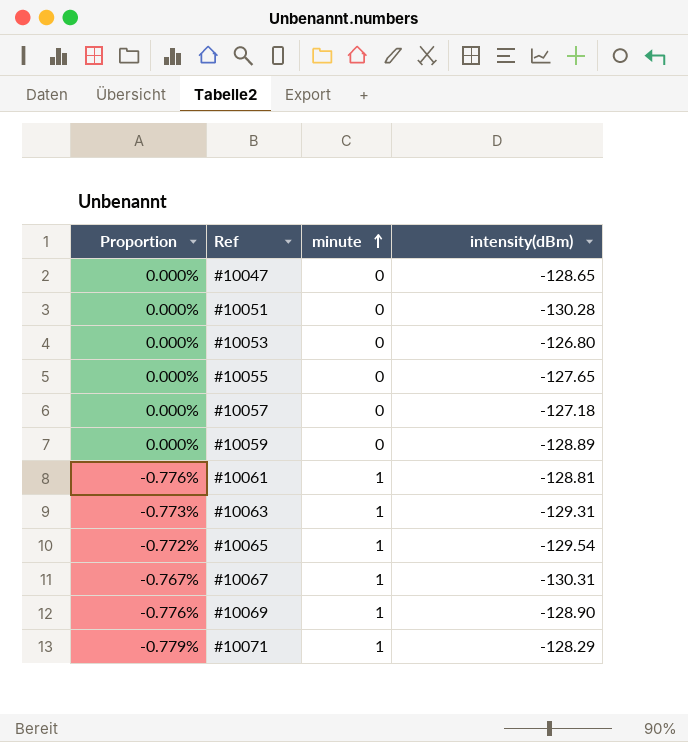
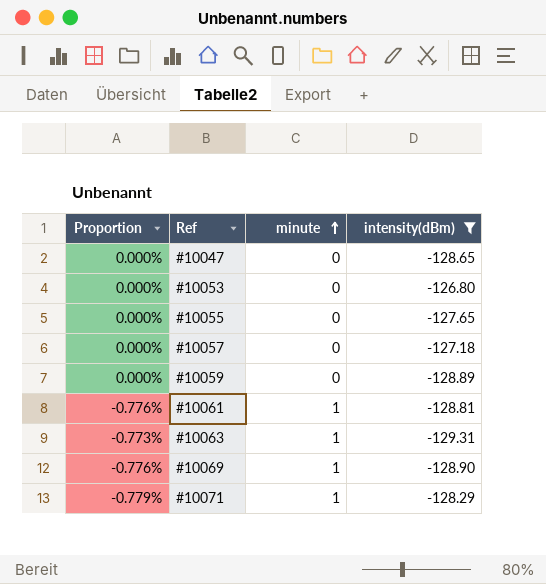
filter: none -> intensity(dBm) >= -129.31

